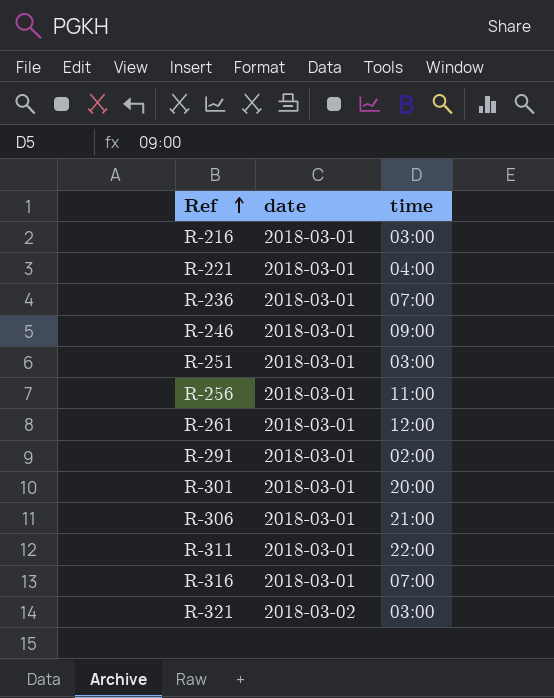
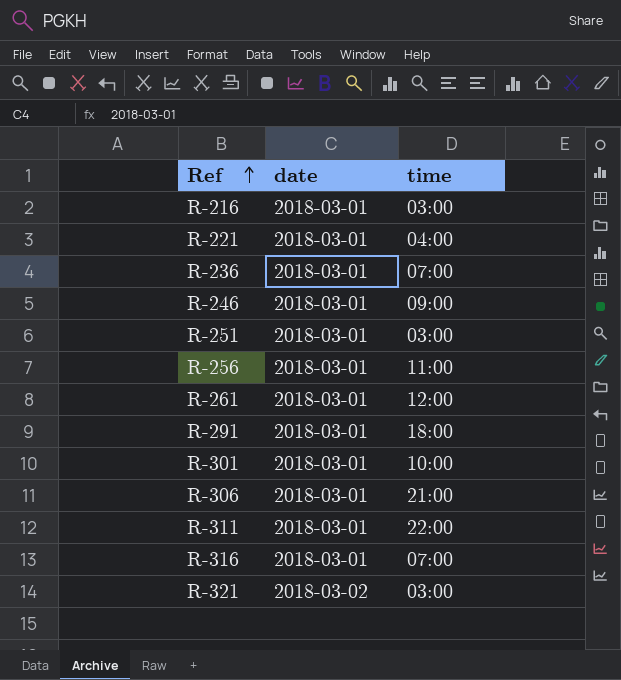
R-291 | time: 02:00 -> 18:00
R-301 | time: 20:00 -> 10:00

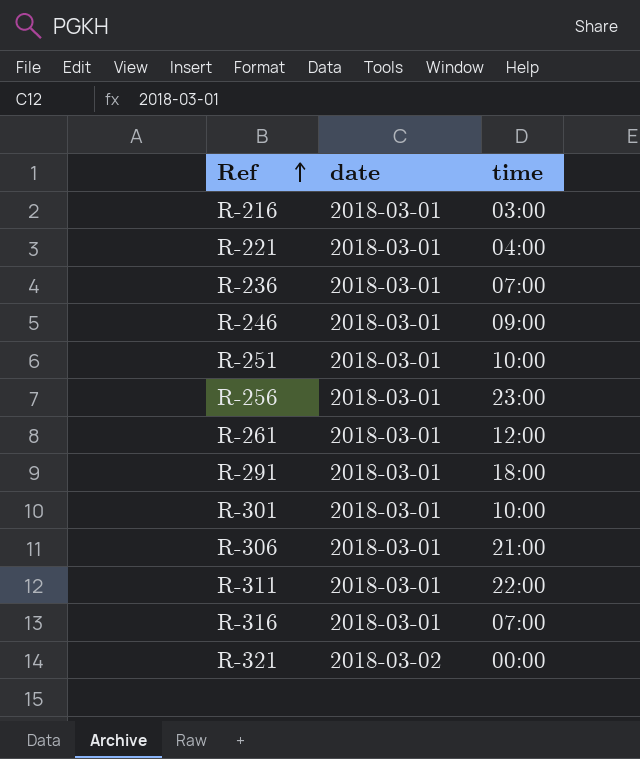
R-251 | time: 03:00 -> 10:00
R-256 | time: 11:00 -> 23:00
R-321 | time: 03:00 -> 00:00

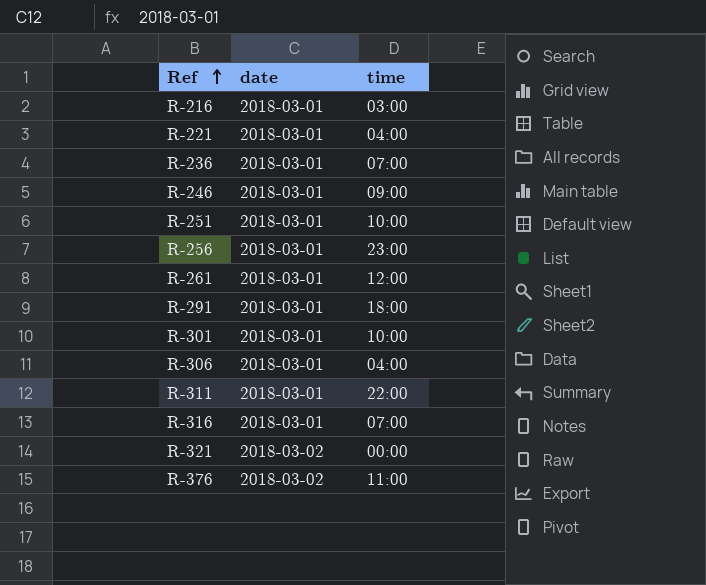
R-306 | time: 21:00 -> 04:00
row R-376: none -> 2018-03-02 | 11:00

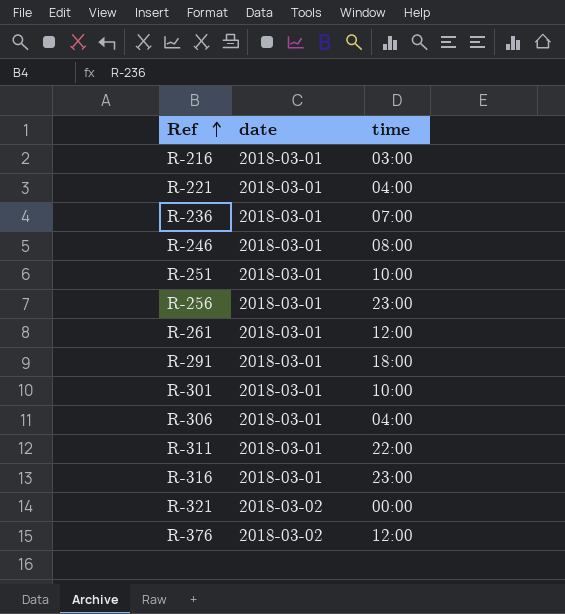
R-246 | time: 09:00 -> 08:00
R-316 | time: 07:00 -> 23:00
R-376 | time: 11:00 -> 12:00

